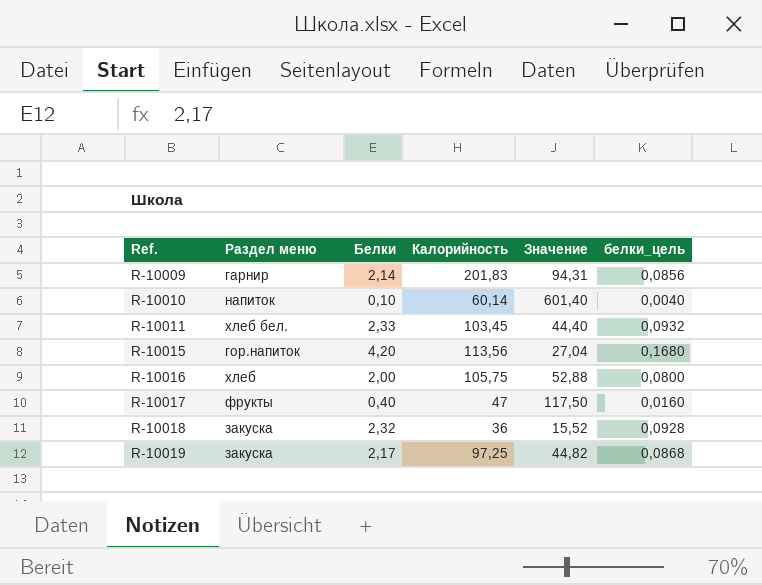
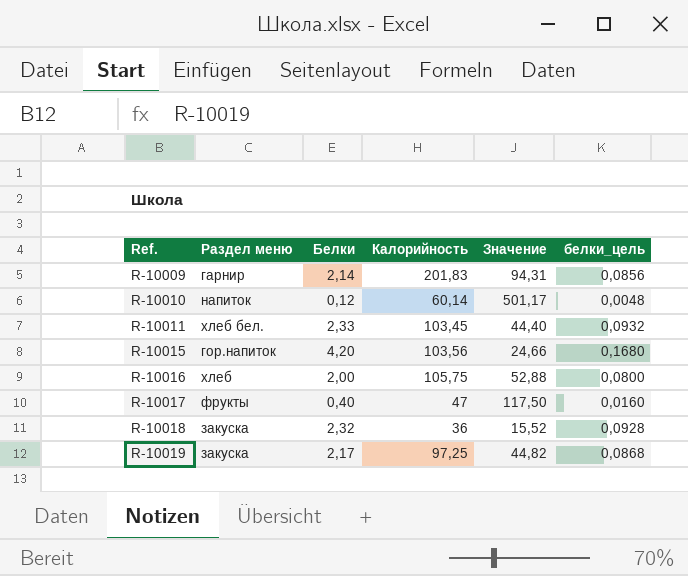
R-10010 | Белки: 0,10 -> 0,12
R-10010 | Значение: 601,40 -> 501,17
R-10010 | белки_цель: 0,0040 -> 0,0048
R-10015 | Калорийность: 113,56 -> 103,56
R-10015 | Значение: 27,04 -> 24,66

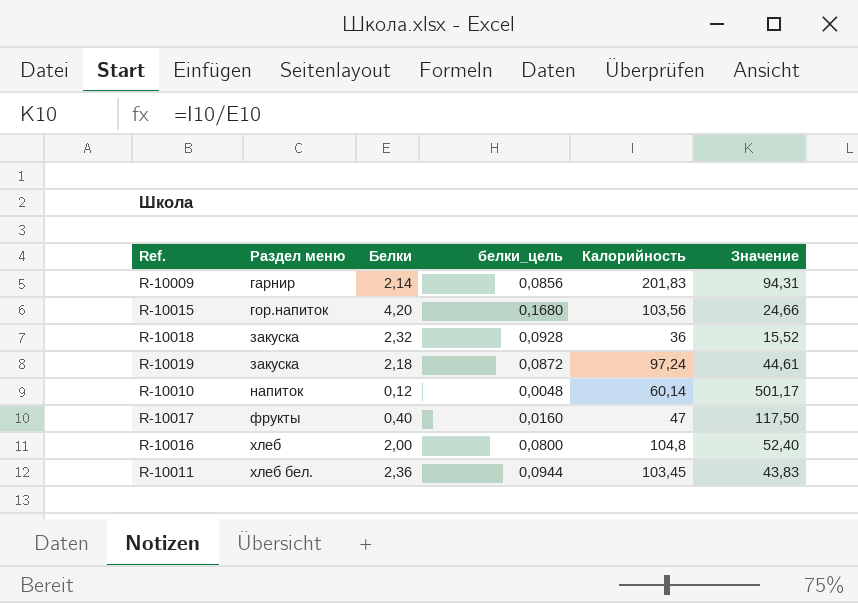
row order: Ref. ascending -> Раздел меню ascending
column белки_цель | position: 6 -> 4
R-10019 | Белки: 2,17 -> 2,18
R-10019 | белки_цель: 0,0868 -> 0,0872
R-10019 | Калорийность: 97,25 -> 97,24
R-10019 | Значение: 44,82 -> 44,61
R-10016 | Калорийность: 105,75 -> 104,8
R-10016 | Значение: 52,88 -> 52,40
R-10011 | Белки: 2,33 -> 2,36
R-10011 | белки_цель: 0,0932 -> 0,0944
R-10011 | Значение: 44,40 -> 43,83

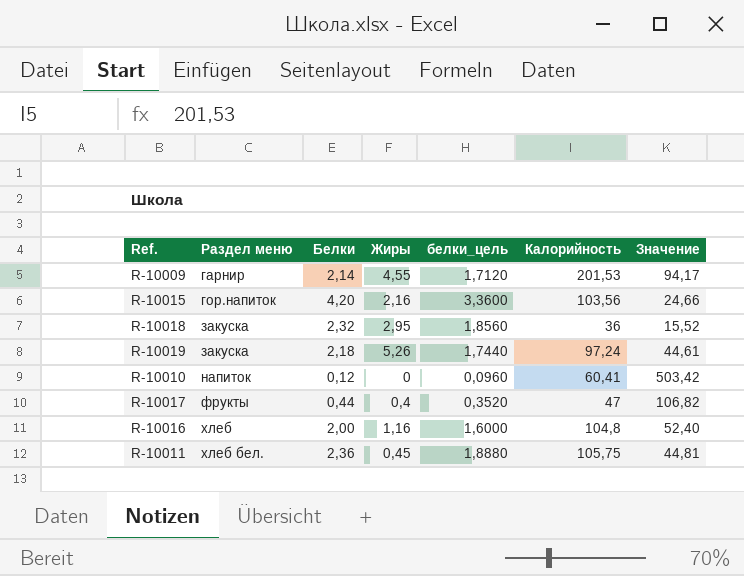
column Жиры | position: none -> 4
column белки_цель | formula: [Белки] * 0,04 -> [Белки] * 0,8
R-10009 | Калорийность: 201,83 -> 201,53
R-10009 | Значение: 94,31 -> 94,17
R-10010 | Калорийность: 60,14 -> 60,41
R-10010 | Значение: 501,17 -> 503,42
R-10017 | Белки: 0,40 -> 0,44
R-10017 | Значение: 117,50 -> 106,82
R-10011 | Калорийность: 103,45 -> 105,75
R-10011 | Значение: 43,83 -> 44,81

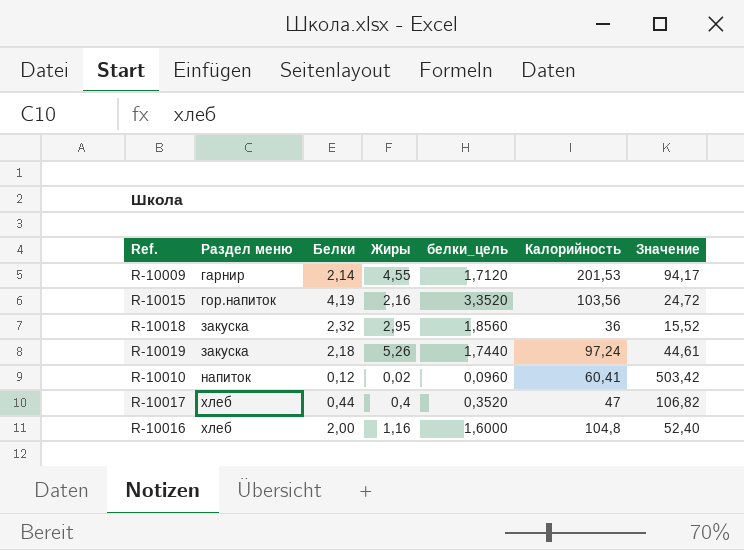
row R-10011: хлеб бел. | 2,36 | 0,45 | 1,8880 | 105,75 | 44,81 -> none
R-10015 | Белки: 4,20 -> 4,19
R-10015 | белки_цель: 3,3600 -> 3,3520
R-10015 | Значение: 24,66 -> 24,72
R-10010 | Жиры: 0 -> 0,02
R-10017 | Раздел меню: фрукты -> хлеб

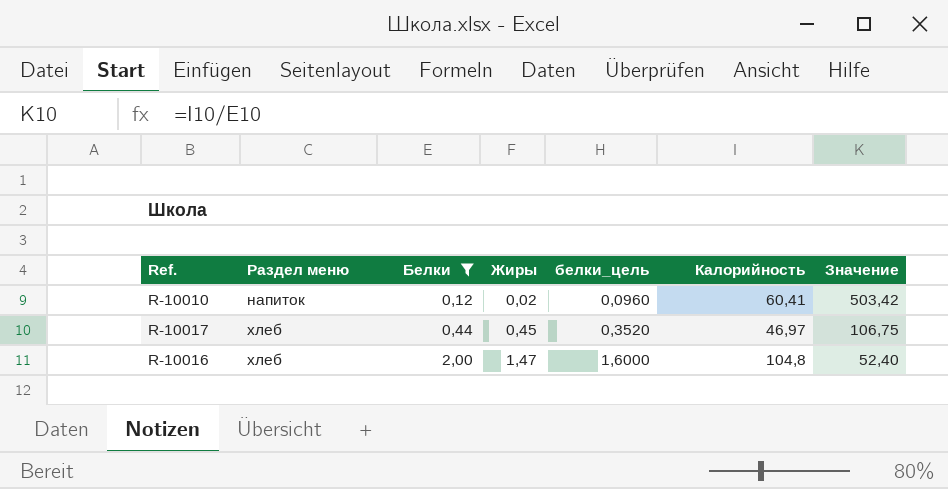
filter: none -> Белки <= 2,00
R-10017 | Жиры: 0,4 -> 0,45
R-10017 | Калорийность: 47 -> 46,97
R-10017 | Значение: 106,82 -> 106,75
R-10016 | Жиры: 1,16 -> 1,47

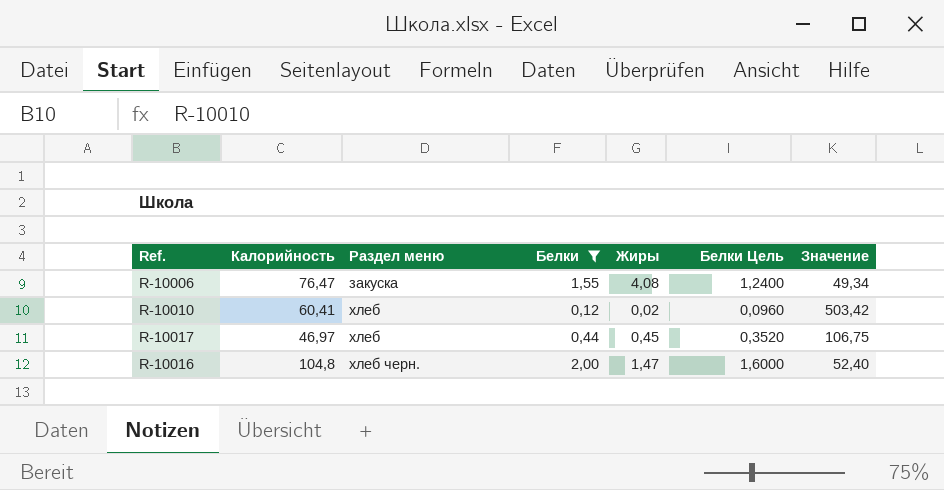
column Калорийность | position: 6 -> 2
column name: белки_цель -> Белки Цель
row R-10006: none -> 76,47 | закуска | 1,55 | 4,08 | 1,2400 | 49,34
R-10010 | Раздел меню: напиток -> хлеб
R-10016 | Раздел меню: хлеб -> хлеб черн.

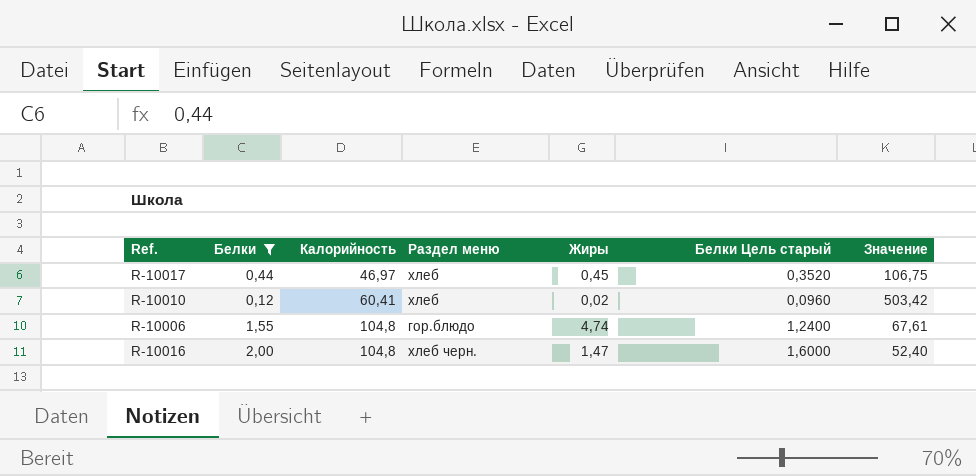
row order: Раздел меню ascending -> Калорийность ascending
column Белки | position: 4 -> 2
column name: Белки Цель -> Белки Цель старый
R-10006 | Калорийность: 76,47 -> 104,8
R-10006 | Раздел меню: закуска -> гор.блюдо
R-10006 | Жиры: 4,08 -> 4,74
R-10006 | Значение: 49,34 -> 67,61

